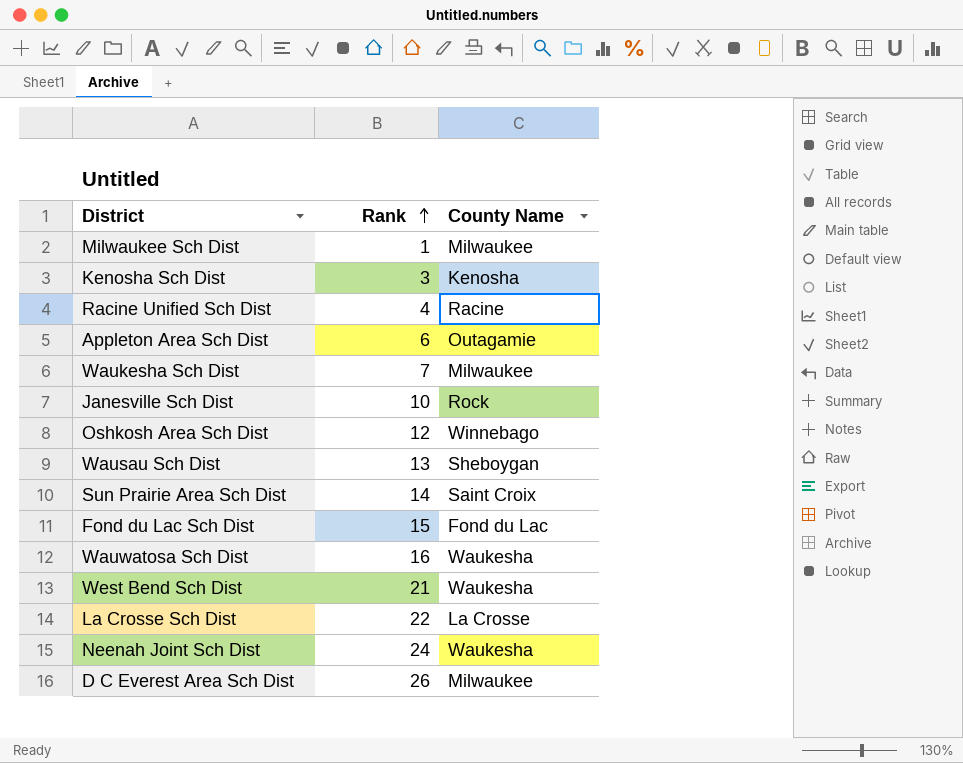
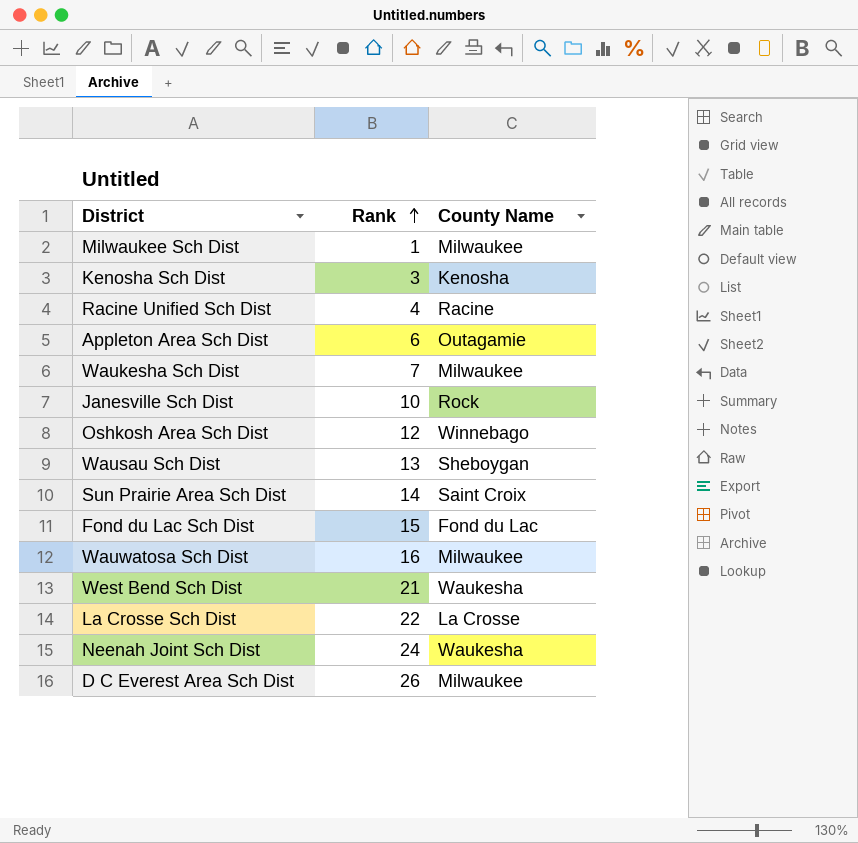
Wauwatosa Sch Dist | County Name: Waukesha -> Milwaukee

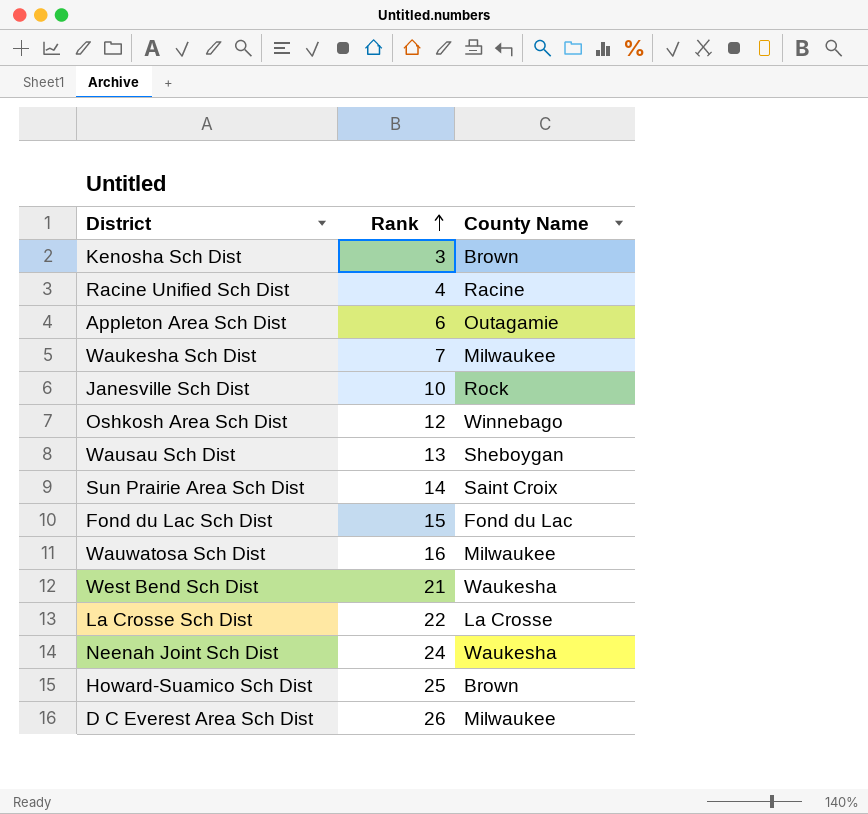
row Milwaukee Sch Dist: 1 | Milwaukee -> none
Kenosha Sch Dist | County Name: Kenosha -> Brown
row Howard-Suamico Sch Dist: none -> 25 | Brown

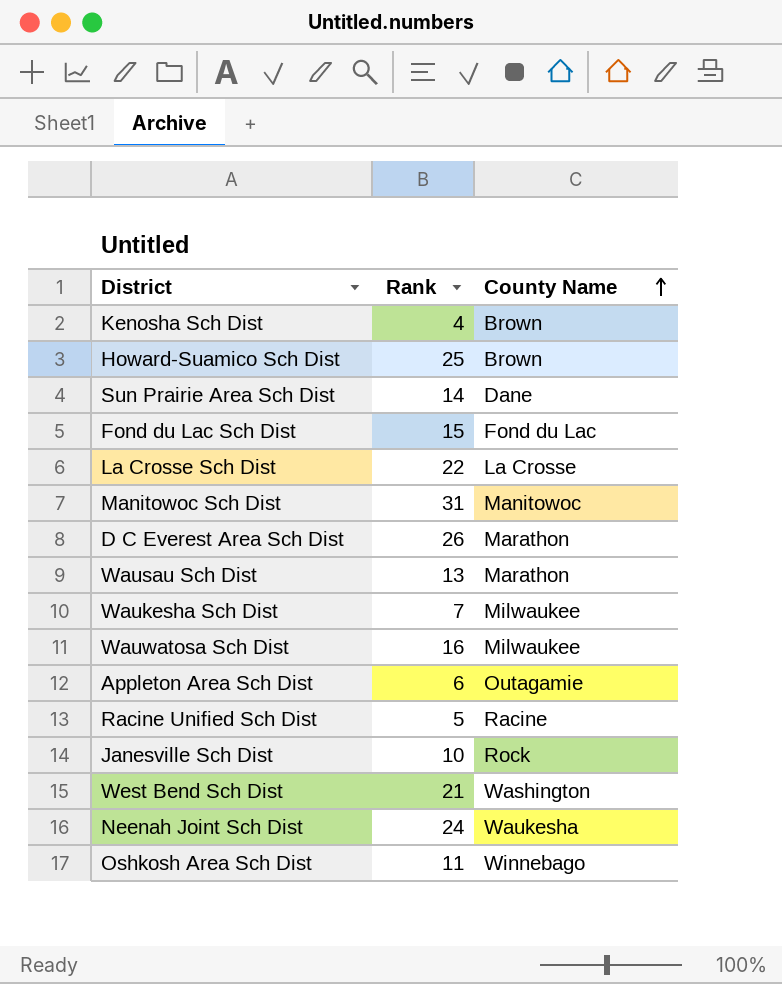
row order: Rank ascending -> County Name ascending
Kenosha Sch Dist | Rank: 3 -> 4
Sun Prairie Area Sch Dist | County Name: Saint Croix -> Dane
row Manitowoc Sch Dist: none -> 31 | Manitowoc
D C Everest Area Sch Dist | County Name: Milwaukee -> Marathon
Wausau Sch Dist | County Name: Sheboygan -> Marathon
Racine Unified Sch Dist | Rank: 4 -> 5
West Bend Sch Dist | County Name: Waukesha -> Washington
Oshkosh Area Sch Dist | Rank: 12 -> 11

